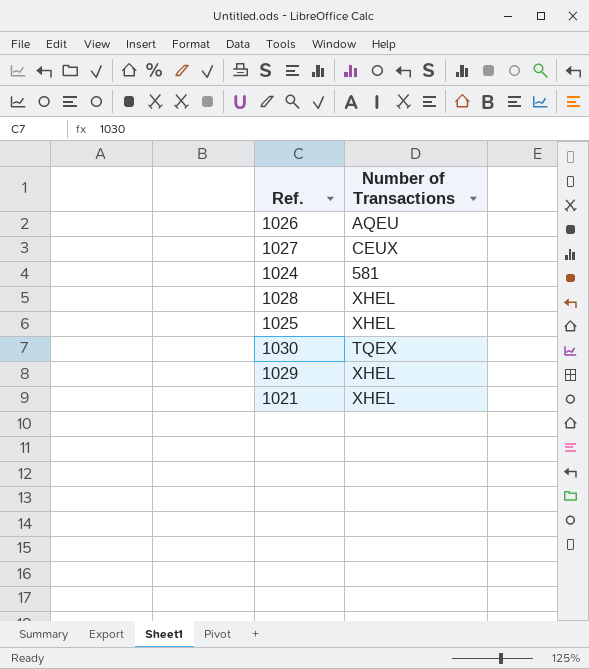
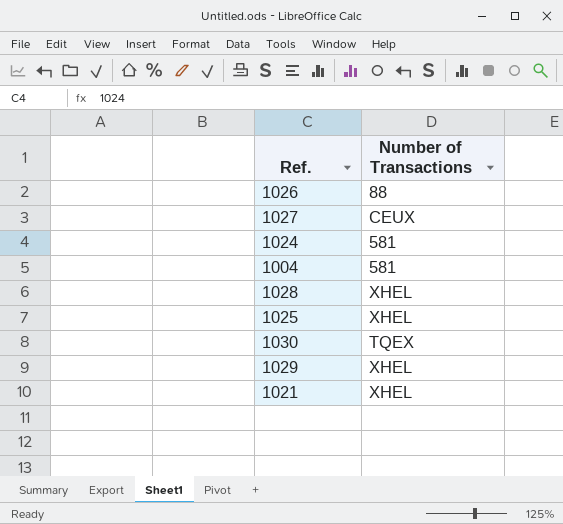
1026 | Number of Transactions: AQEU -> 88
row 1004: none -> 581

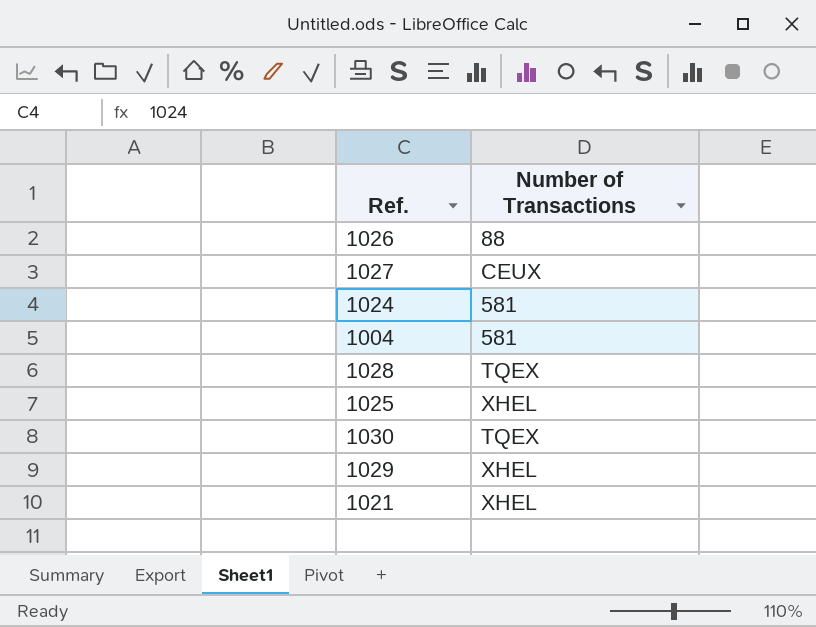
1028 | Number of Transactions: XHEL -> TQEX

